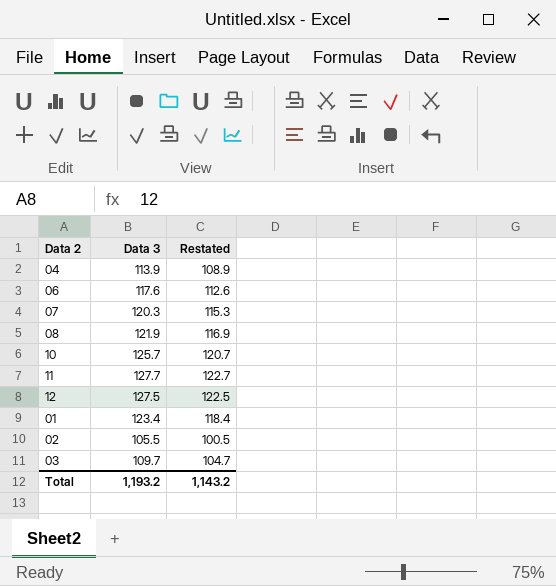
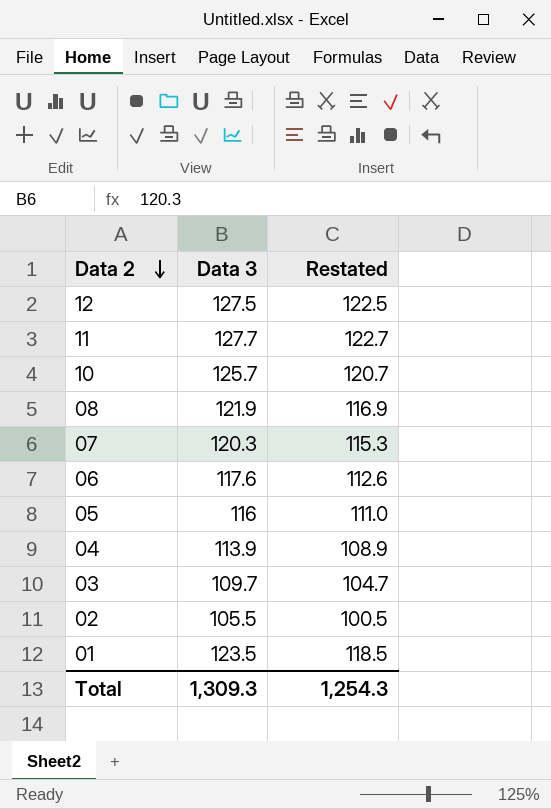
row order: none -> Data 2 descending
row 05: none -> 116 | 111.0
01 | Data 3: 123.4 -> 123.5
01 | Restated: 118.4 -> 118.5
Total | Data 3: 1,193.2 -> 1,309.3
Total | Restated: 1,143.2 -> 1,254.3

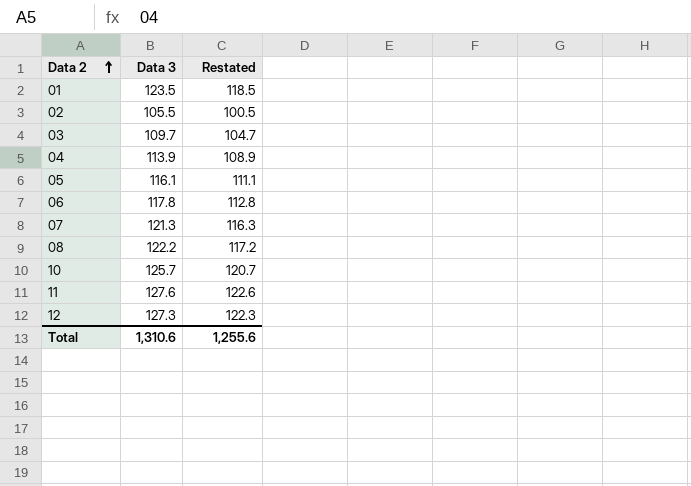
row order: Data 2 descending -> Data 2 ascending
05 | Data 3: 116 -> 116.1
05 | Restated: 111.0 -> 111.1
06 | Data 3: 117.6 -> 117.8
06 | Restated: 112.6 -> 112.8
07 | Data 3: 120.3 -> 121.3
07 | Restated: 115.3 -> 116.3
08 | Data 3: 121.9 -> 122.2
08 | Restated: 116.9 -> 117.2
11 | Data 3: 127.7 -> 127.6
11 | Restated: 122.7 -> 122.6
12 | Data 3: 127.5 -> 127.3
12 | Restated: 122.5 -> 122.3
Total | Data 3: 1,309.3 -> 1,310.6
Total | Restated: 1,254.3 -> 1,255.6

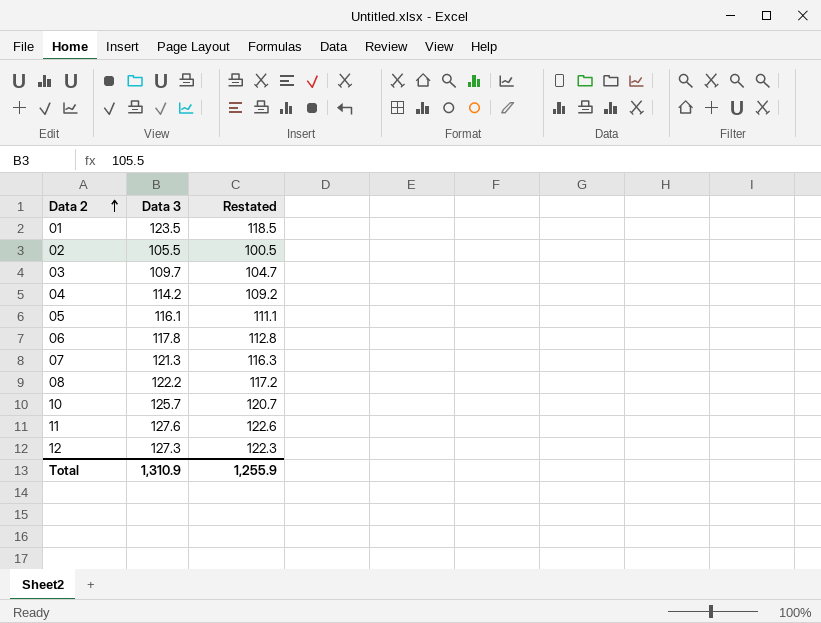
04 | Data 3: 113.9 -> 114.2
04 | Restated: 108.9 -> 109.2
Total | Data 3: 1,310.6 -> 1,310.9
Total | Restated: 1,255.6 -> 1,255.9

